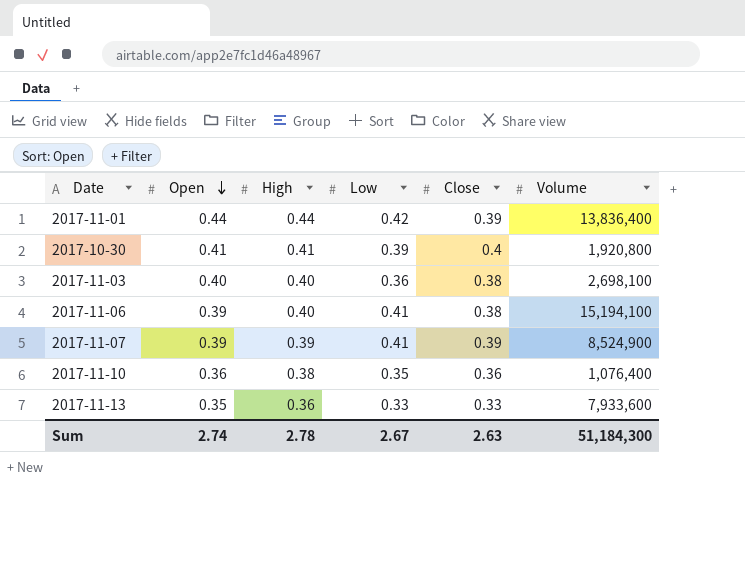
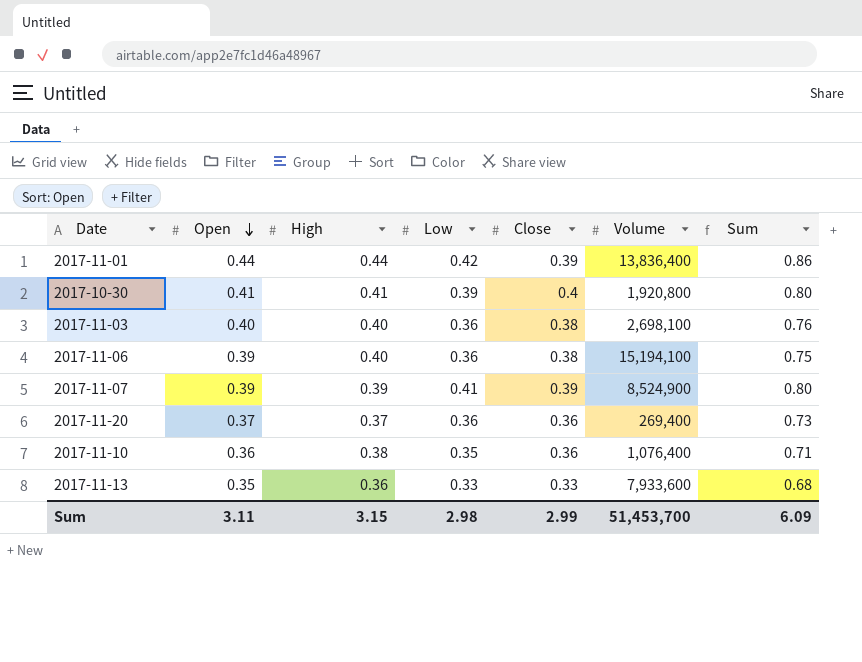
column Sum | formula: none -> [Open] + [Low]
2017-11-06 | Low: 0.41 -> 0.36
row 2017-11-20: none -> 0.37 | 0.37 | 0.36 | 0.36 | 269,400 | 0.73
Sum | Open: 2.74 -> 3.11
Sum | High: 2.78 -> 3.15
Sum | Low: 2.67 -> 2.98
Sum | Close: 2.63 -> 2.99
Sum | Volume: 51,184,300 -> 51,453,700

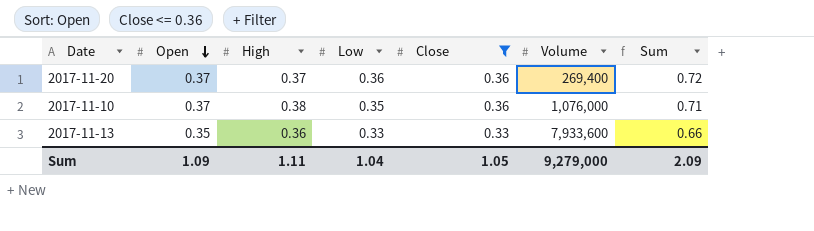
filter: none -> Close <= 0.36
column Sum | formula: [Open] + [Low] -> [Low] + [Close]
2017-11-10 | Open: 0.36 -> 0.37
2017-11-10 | Volume: 1,076,400 -> 1,076,000
Sum | Open: 3.11 -> 1.09
Sum | High: 3.15 -> 1.11
Sum | Low: 2.98 -> 1.04
Sum | Close: 2.99 -> 1.05
Sum | Volume: 51,453,700 -> 9,279,000
Sum | Sum: 6.09 -> 2.09

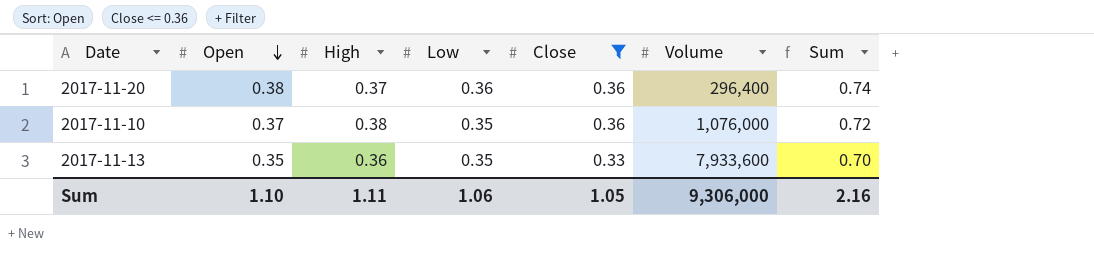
column Sum | formula: [Low] + [Close] -> [Open] + [Low]
2017-11-20 | Open: 0.37 -> 0.38
2017-11-20 | Volume: 269,400 -> 296,400
2017-11-13 | Low: 0.33 -> 0.35
Sum | Open: 1.09 -> 1.10
Sum | Low: 1.04 -> 1.06
Sum | Volume: 9,279,000 -> 9,306,000
Sum | Sum: 2.09 -> 2.16

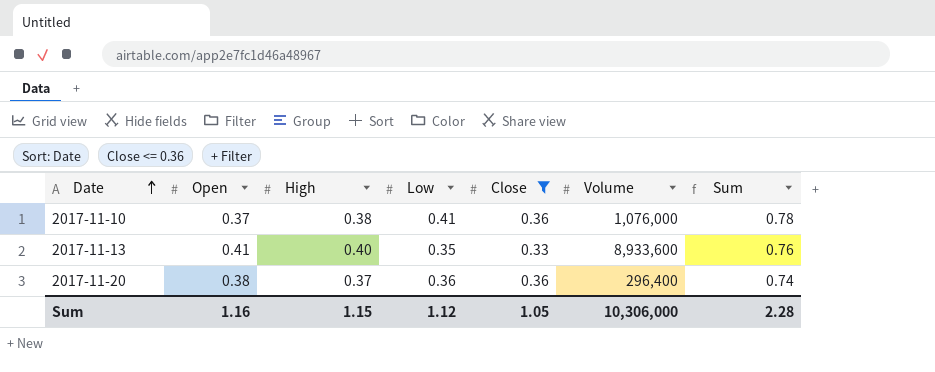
row order: Open descending -> Date ascending
2017-11-10 | Low: 0.35 -> 0.41
2017-11-10 | Sum: 0.72 -> 0.78
2017-11-13 | Open: 0.35 -> 0.41
2017-11-13 | High: 0.36 -> 0.40
2017-11-13 | Volume: 7,933,600 -> 8,933,600
2017-11-13 | Sum: 0.70 -> 0.76
Sum | Open: 1.10 -> 1.16
Sum | High: 1.11 -> 1.15
Sum | Low: 1.06 -> 1.12
Sum | Volume: 9,306,000 -> 10,306,000
Sum | Sum: 2.16 -> 2.28

